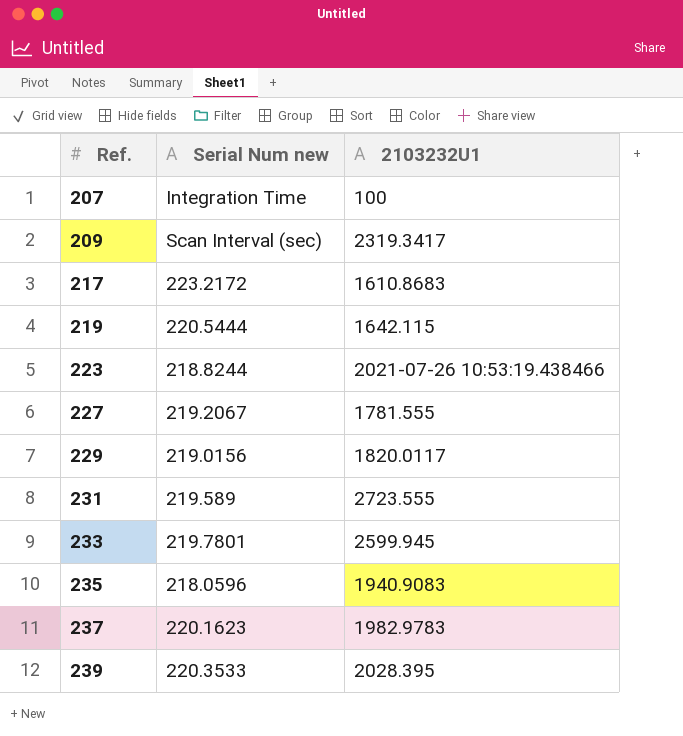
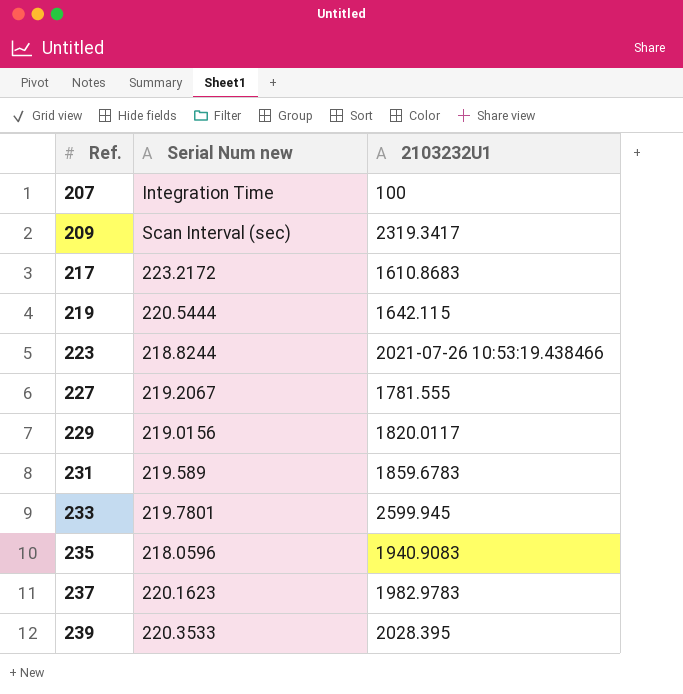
231 | 2103232U1: 2723.555 -> 1859.6783

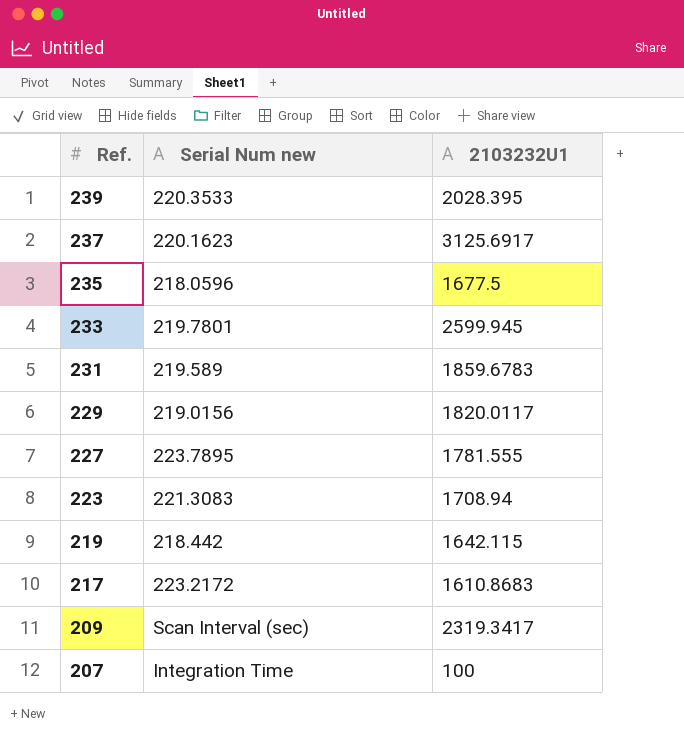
row order: Ref. ascending -> Ref. descending
237 | 2103232U1: 1982.9783 -> 3125.6917
235 | 2103232U1: 1940.9083 -> 1677.5
227 | Serial Num new: 219.2067 -> 223.7895
223 | Serial Num new: 218.8244 -> 221.3083
223 | 2103232U1: 2021-07-26 10:53:19.438466 -> 1708.94
219 | Serial Num new: 220.5444 -> 218.442

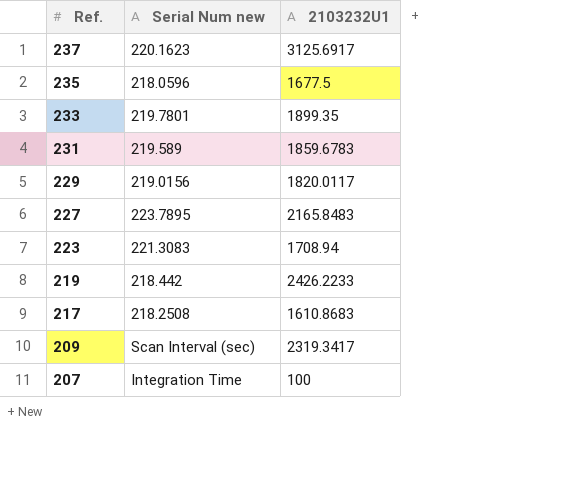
row 239: 220.3533 | 2028.395 -> none
233 | 2103232U1: 2599.945 -> 1899.35
227 | 2103232U1: 1781.555 -> 2165.8483
219 | 2103232U1: 1642.115 -> 2426.2233
217 | Serial Num new: 223.2172 -> 218.2508

